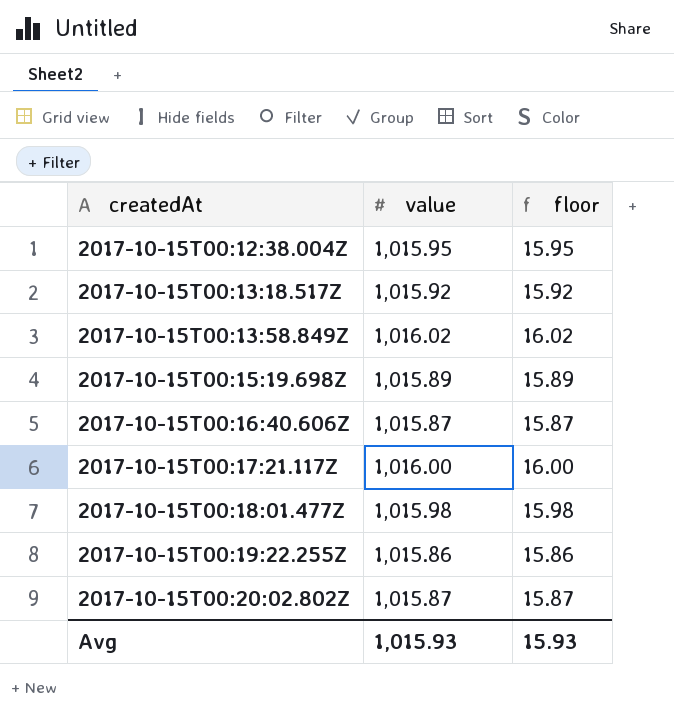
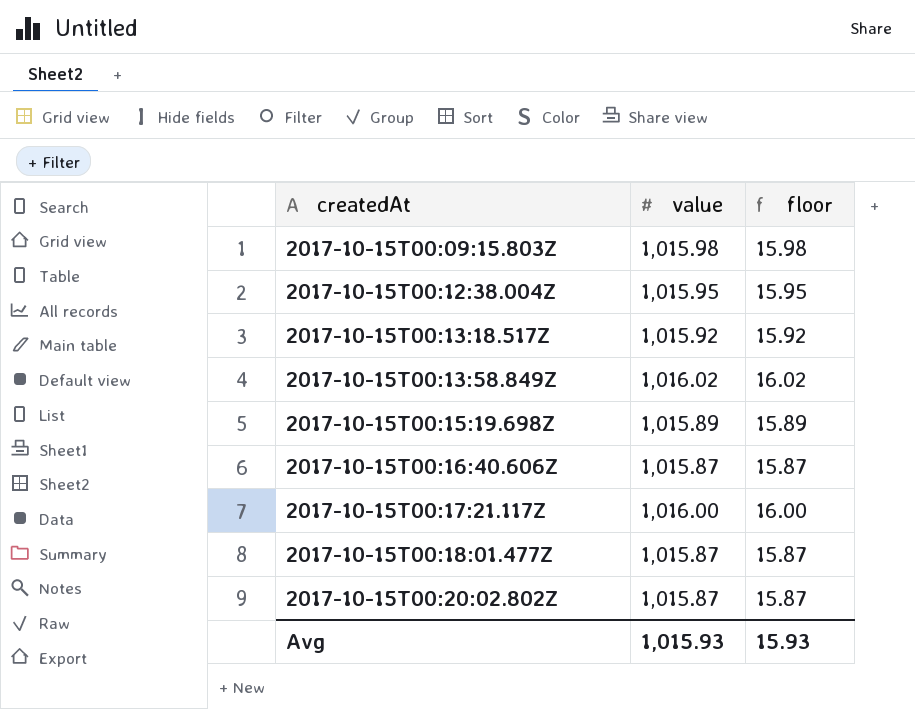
row 2017-10-15T00:19:22.255Z: 1,015.86 | 15.86 -> none
row 2017-10-15T00:09:15.803Z: none -> 1,015.98 | 15.98
2017-10-15T00:18:01.477Z | value: 1,015.98 -> 1,015.87
2017-10-15T00:18:01.477Z | floor: 15.98 -> 15.87

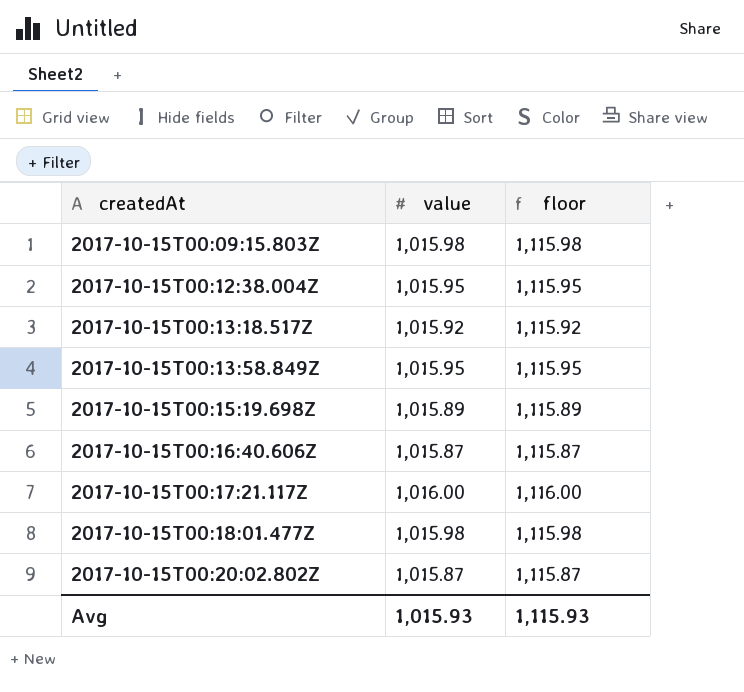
column floor | formula: [value] - 1000 -> [value] + 100
2017-10-15T00:13:58.849Z | value: 1,016.02 -> 1,015.95
2017-10-15T00:18:01.477Z | value: 1,015.87 -> 1,015.98
Avg | floor: 15.93 -> 1,115.93

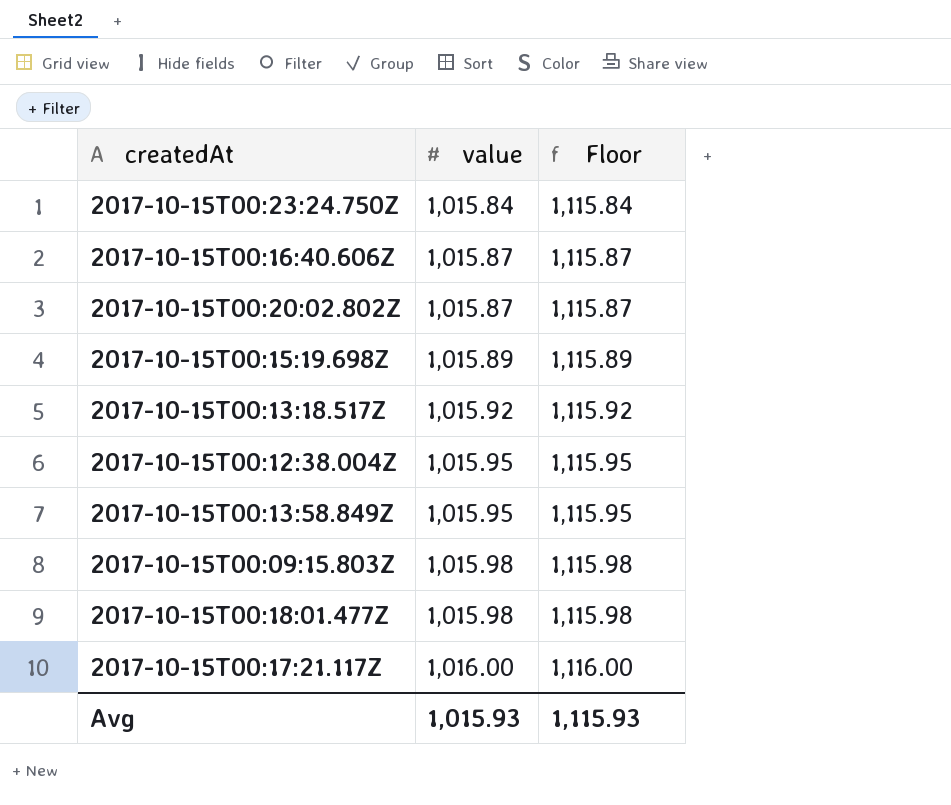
row order: createdAt ascending -> value ascending
column name: floor -> Floor
row 2017-10-15T00:23:24.750Z: none -> 1,015.84 | 1,115.84

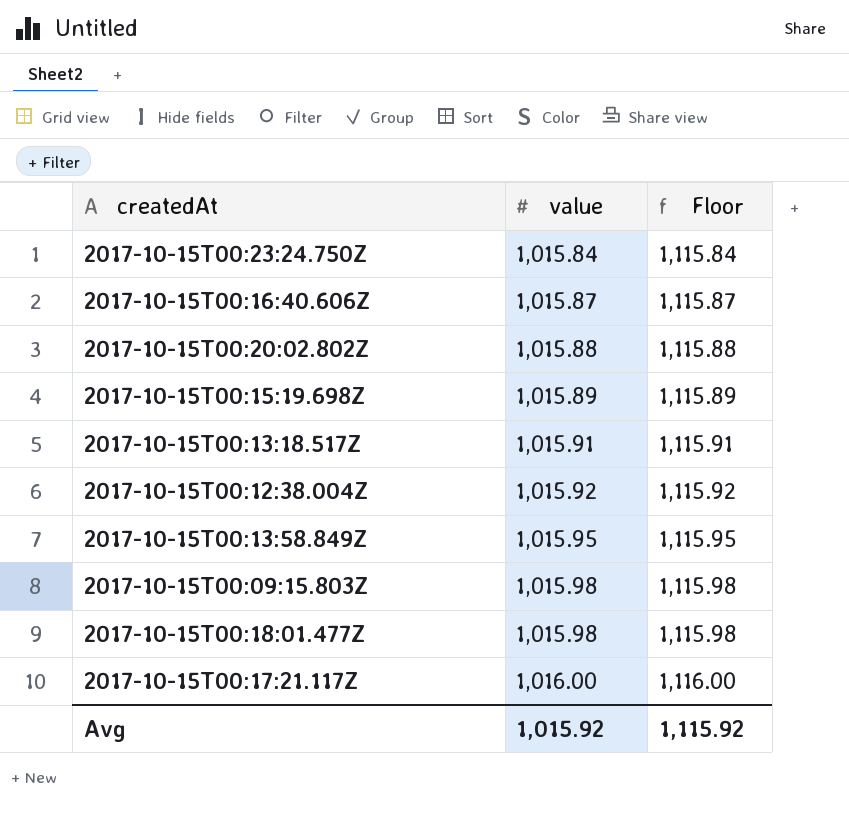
2017-10-15T00:20:02.802Z | value: 1,015.87 -> 1,015.88
2017-10-15T00:20:02.802Z | Floor: 1,115.87 -> 1,115.88
2017-10-15T00:13:18.517Z | value: 1,015.92 -> 1,015.91
2017-10-15T00:13:18.517Z | Floor: 1,115.92 -> 1,115.91
2017-10-15T00:12:38.004Z | value: 1,015.95 -> 1,015.92
2017-10-15T00:12:38.004Z | Floor: 1,115.95 -> 1,115.92
Avg | value: 1,015.93 -> 1,015.92
Avg | Floor: 1,115.93 -> 1,115.92

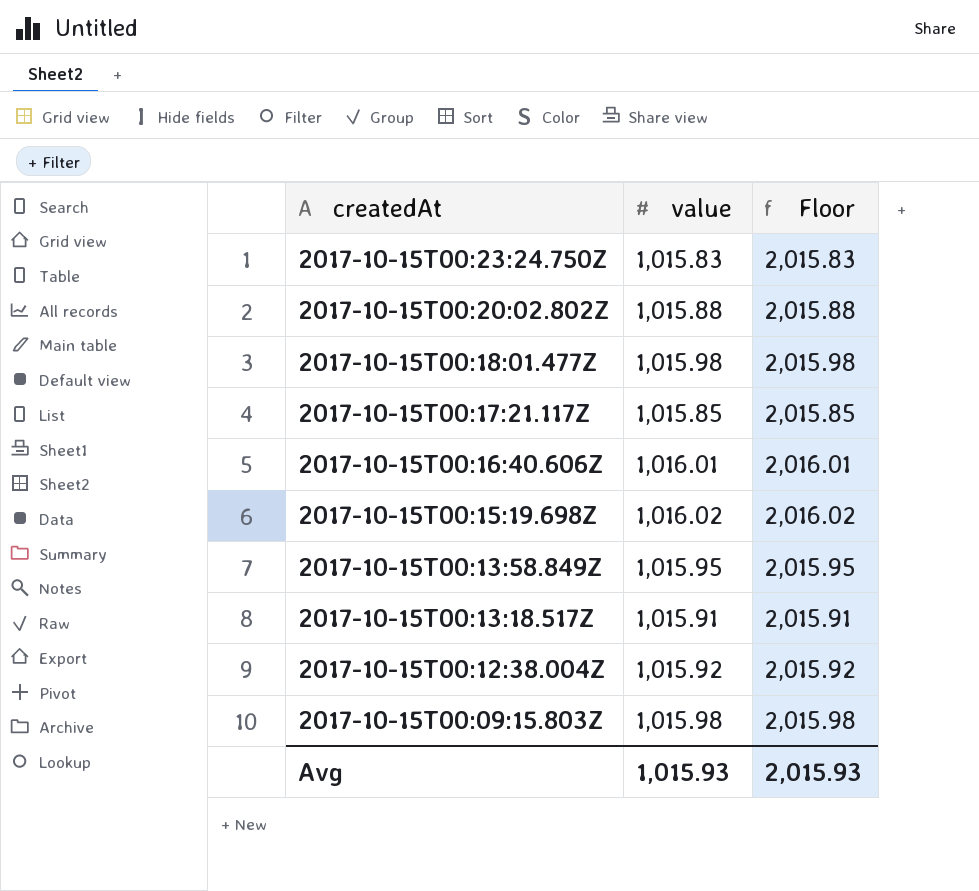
row order: value ascending -> createdAt descending
column Floor | formula: [value] + 100 -> [value] + 1000
2017-10-15T00:23:24.750Z | value: 1,015.84 -> 1,015.83
2017-10-15T00:17:21.117Z | value: 1,016.00 -> 1,015.85
2017-10-15T00:16:40.606Z | value: 1,015.87 -> 1,016.01
2017-10-15T00:15:19.698Z | value: 1,015.89 -> 1,016.02
Avg | value: 1,015.92 -> 1,015.93
Avg | Floor: 1,115.92 -> 2,015.93

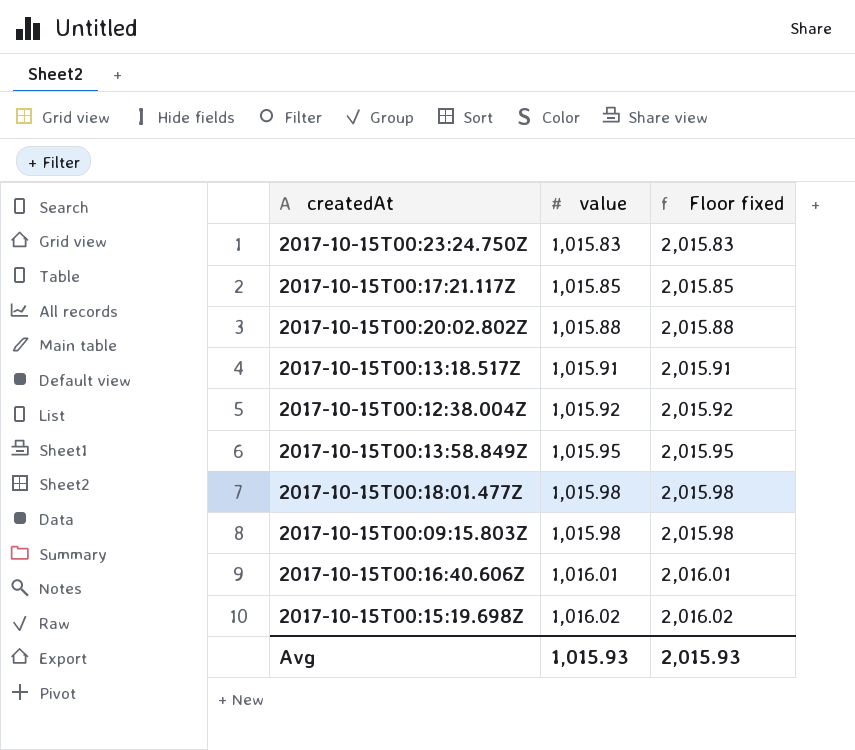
row order: createdAt descending -> value ascending
column name: Floor -> Floor fixed

